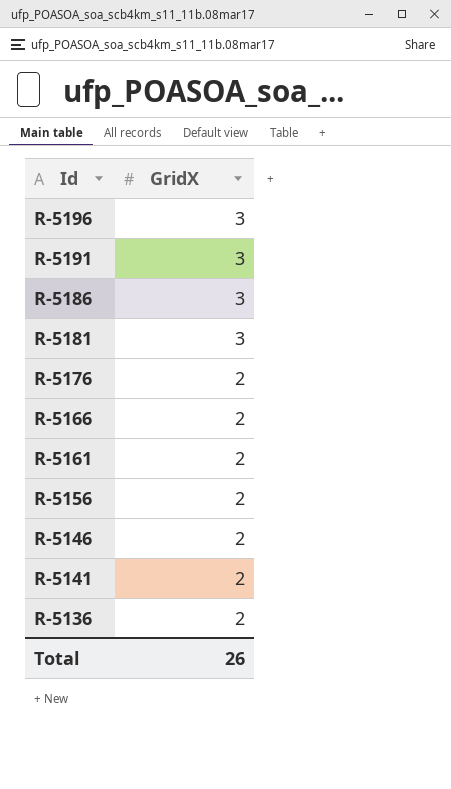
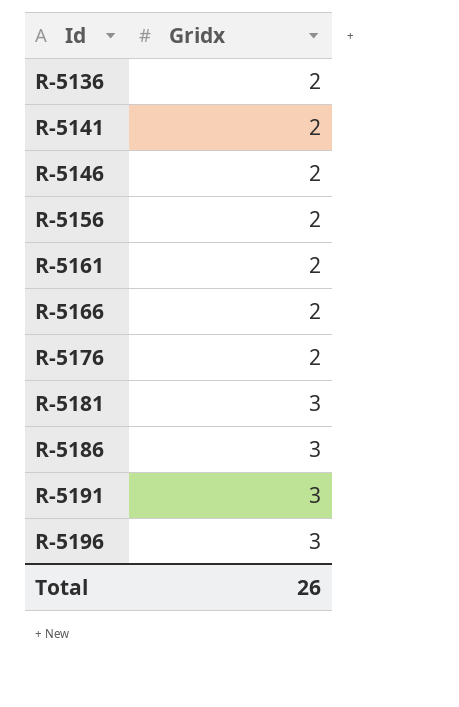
row order: Id descending -> Id ascending
column name: GridX -> Gridx

